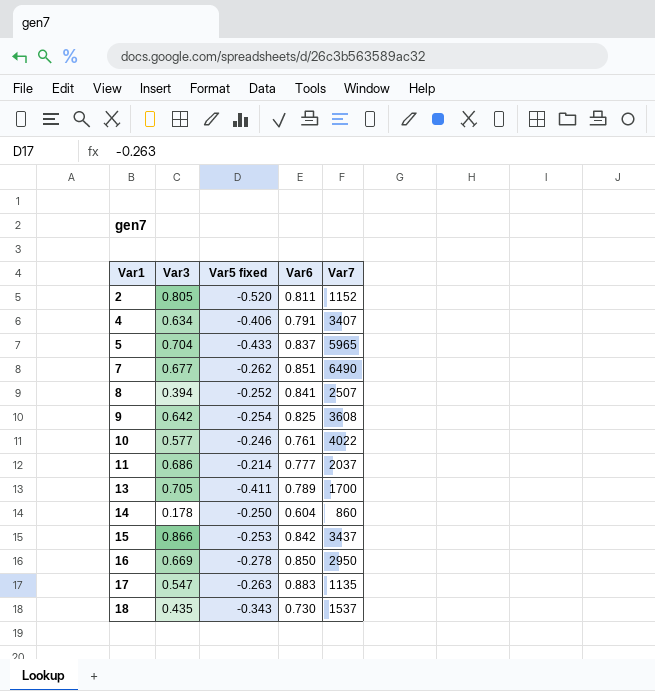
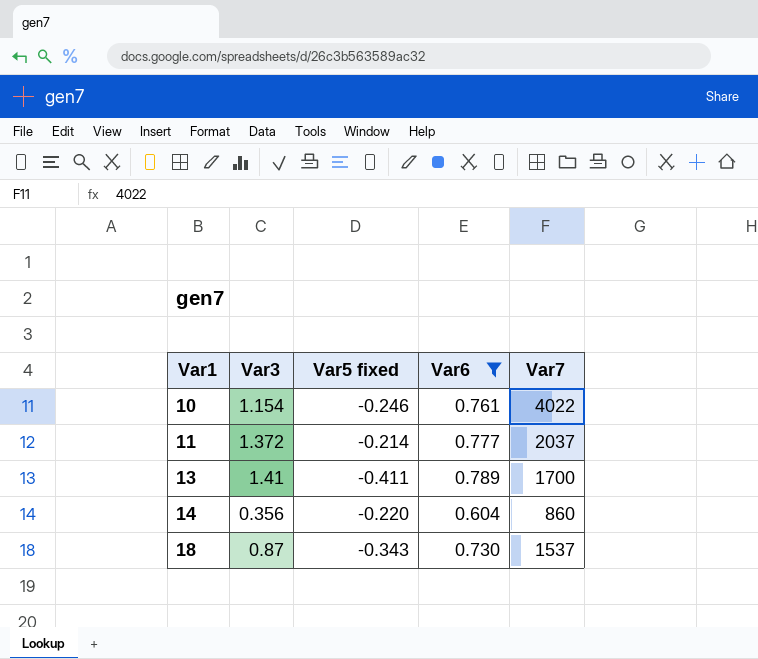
filter: none -> Var6 <= 0.789
10 | Var3: 0.577 -> 1.154
11 | Var3: 0.686 -> 1.372
13 | Var3: 0.705 -> 1.41
14 | Var3: 0.178 -> 0.356
14 | Var5 fixed: -0.250 -> -0.220
18 | Var3: 0.435 -> 0.87

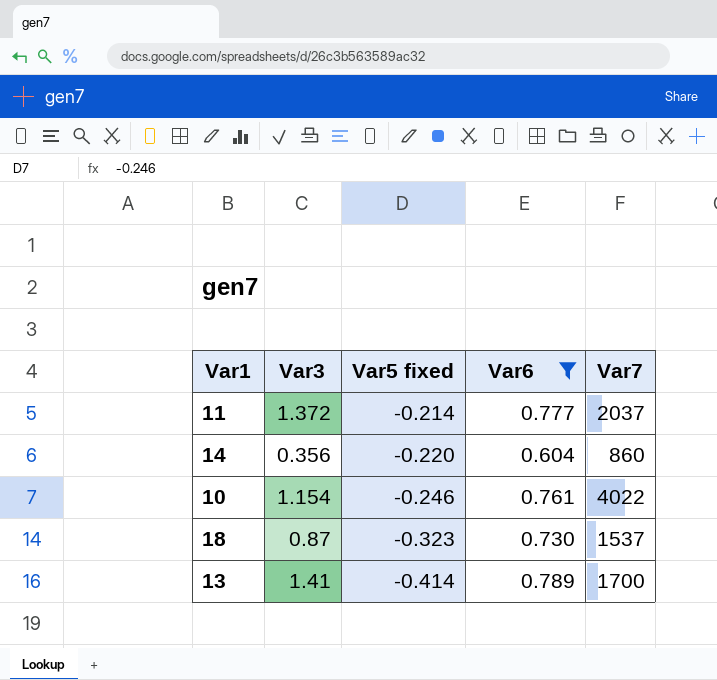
row order: Var1 ascending -> Var5 fixed descending
18 | Var5 fixed: -0.343 -> -0.323
13 | Var5 fixed: -0.411 -> -0.414

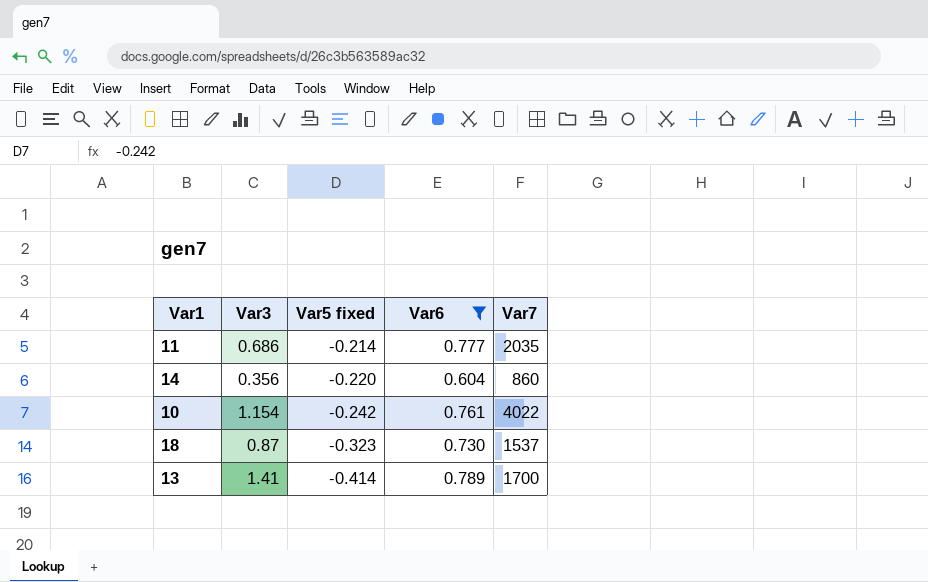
11 | Var3: 1.372 -> 0.686
11 | Var7: 2037 -> 2035
10 | Var5 fixed: -0.246 -> -0.242

